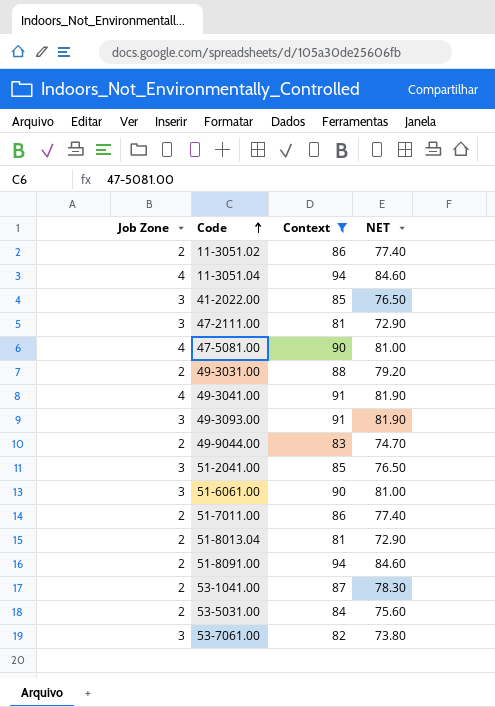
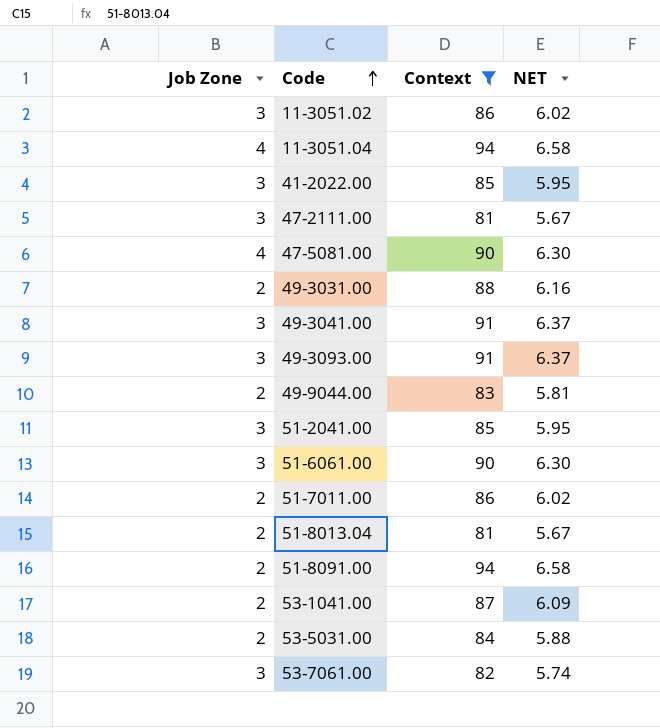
column NET | formula: [Context] * 0.9 -> [Context] * 0.07
11-3051.02 | Job Zone: 2 -> 3
49-3041.00 | Job Zone: 4 -> 3

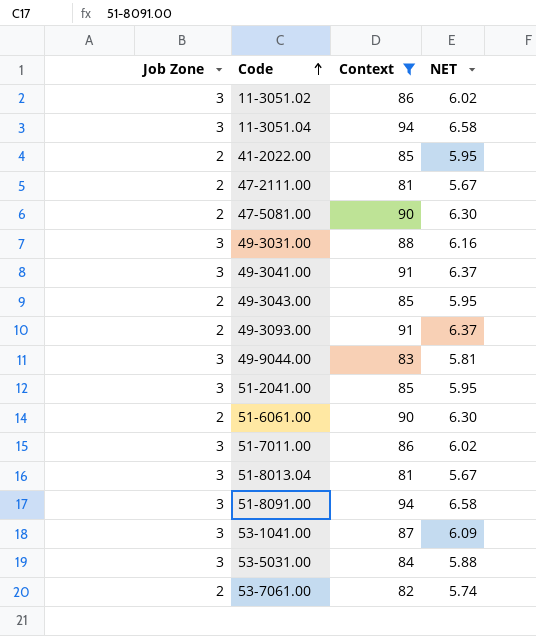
11-3051.04 | Job Zone: 4 -> 3
41-2022.00 | Job Zone: 3 -> 2
47-2111.00 | Job Zone: 3 -> 2
47-5081.00 | Job Zone: 4 -> 2
49-3031.00 | Job Zone: 2 -> 3
row 49-3043.00: none -> 2 | 85 | 5.95
49-3093.00 | Job Zone: 3 -> 2
49-9044.00 | Job Zone: 2 -> 3
51-6061.00 | Job Zone: 3 -> 2
51-7011.00 | Job Zone: 2 -> 3
51-8013.04 | Job Zone: 2 -> 3
51-8091.00 | Job Zone: 2 -> 3
53-1041.00 | Job Zone: 2 -> 3
53-5031.00 | Job Zone: 2 -> 3
53-7061.00 | Job Zone: 3 -> 2

